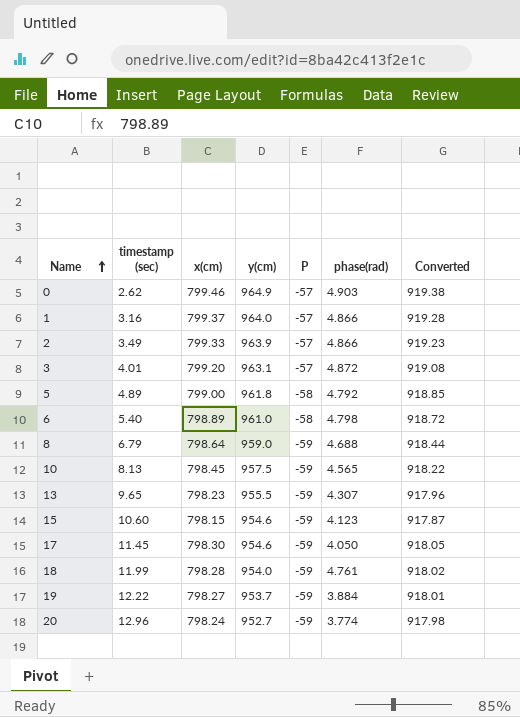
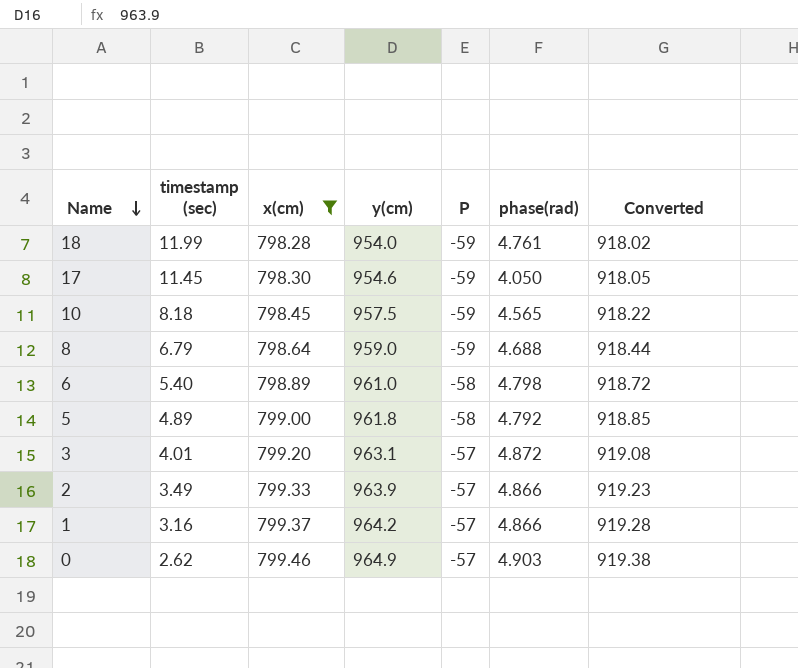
filter: none -> x(cm) >= 798.28
row order: Name ascending -> Name descending
10 | timestamp (sec): 8.13 -> 8.18
1 | y(cm): 964.0 -> 964.2

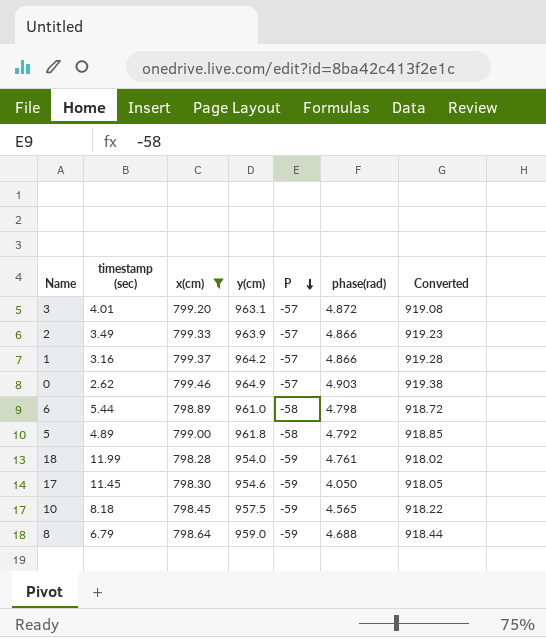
row order: Name descending -> P descending
6 | timestamp (sec): 5.40 -> 5.44

